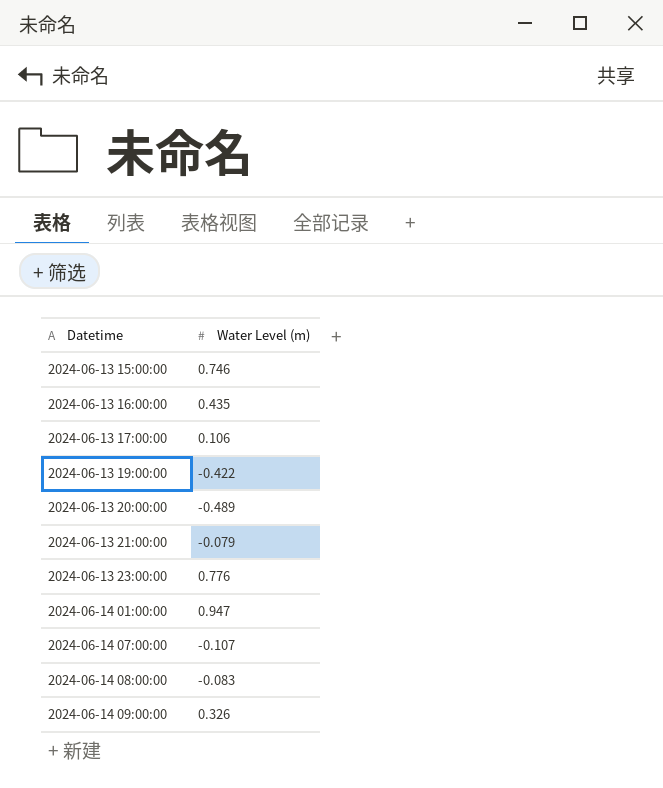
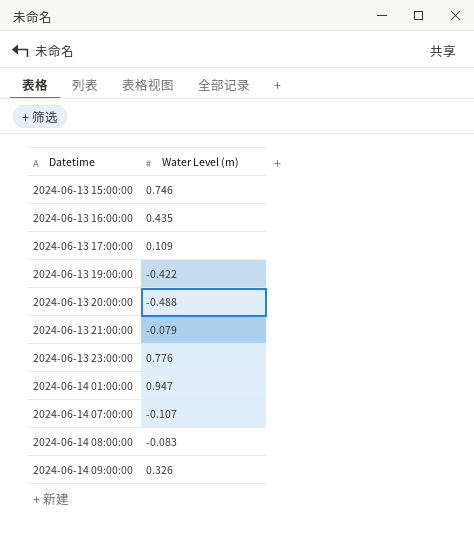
2024-06-13 17:00:00 | Water Level (m): 0.106 -> 0.109
2024-06-13 20:00:00 | Water Level (m): -0.489 -> -0.488

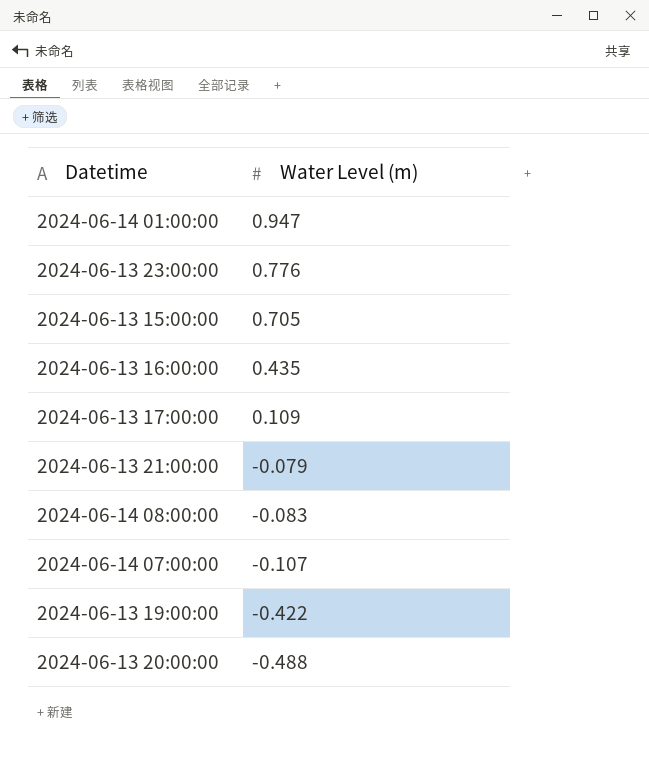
row order: Datetime ascending -> Water Level (m) descending
row 2024-06-14 09:00:00: 0.326 -> none
2024-06-13 15:00:00 | Water Level (m): 0.746 -> 0.705

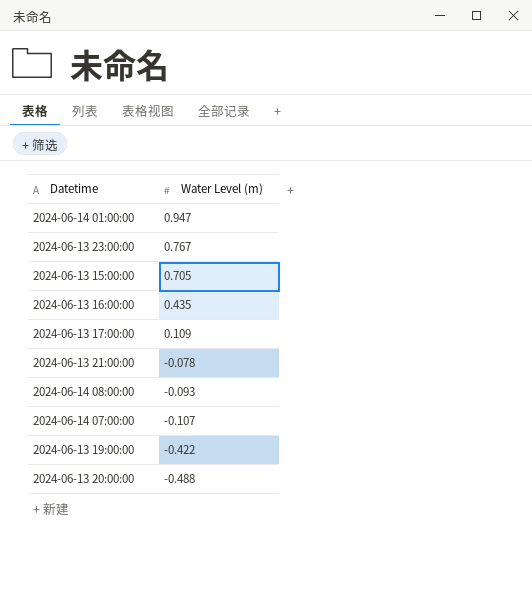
2024-06-13 23:00:00 | Water Level (m): 0.776 -> 0.767
2024-06-13 21:00:00 | Water Level (m): -0.079 -> -0.078
2024-06-14 08:00:00 | Water Level (m): -0.083 -> -0.093

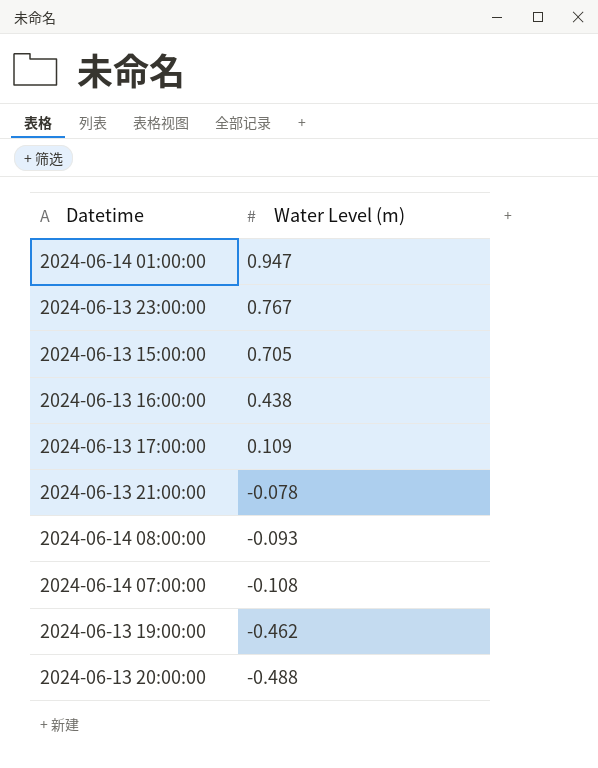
2024-06-13 16:00:00 | Water Level (m): 0.435 -> 0.438
2024-06-14 07:00:00 | Water Level (m): -0.107 -> -0.108
2024-06-13 19:00:00 | Water Level (m): -0.422 -> -0.462

